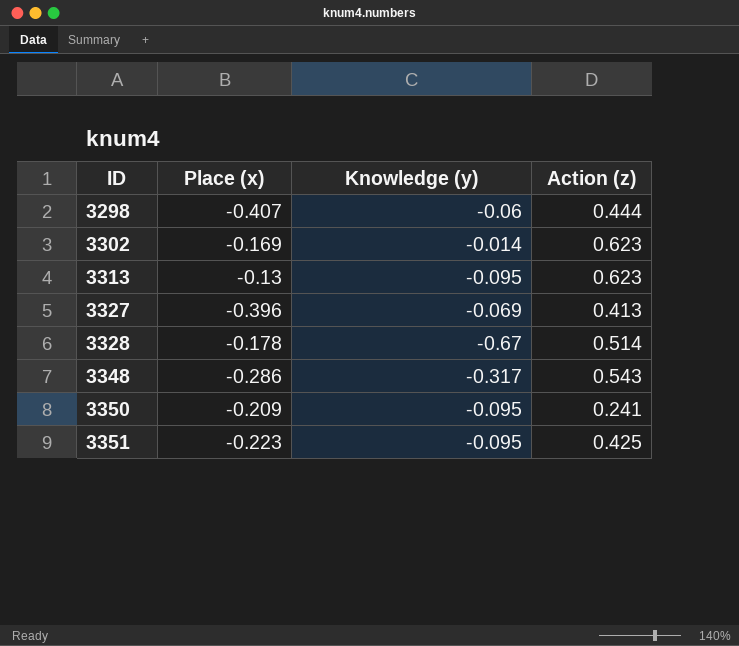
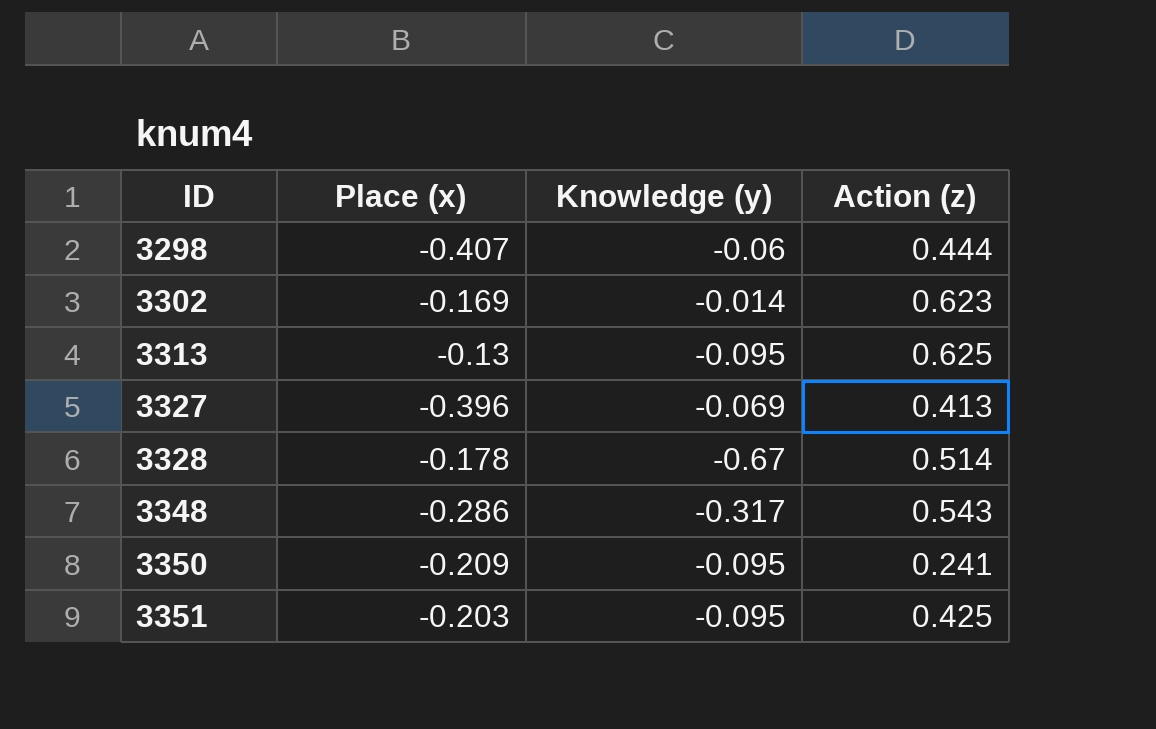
3313 | Action (z): 0.623 -> 0.625
3351 | Place (x): -0.223 -> -0.203

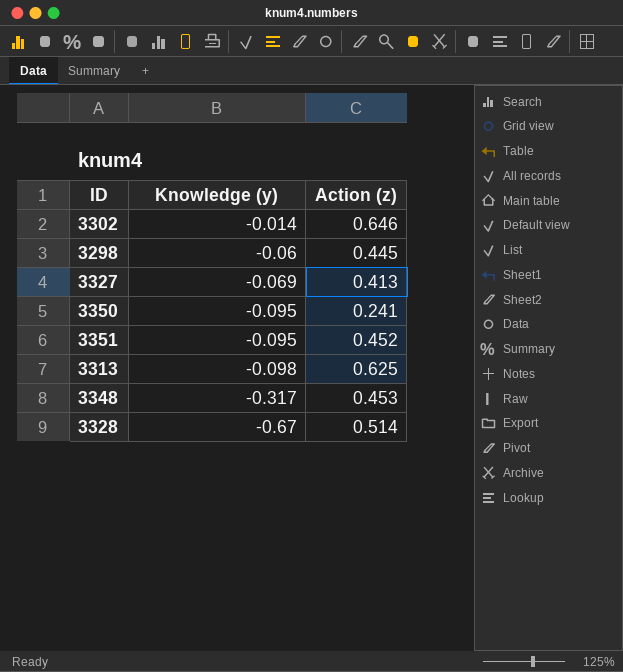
row order: ID ascending -> Knowledge (y) descending
column Place (x) | position: 2 -> none
3302 | Action (z): 0.623 -> 0.646
3298 | Action (z): 0.444 -> 0.445
3351 | Action (z): 0.425 -> 0.452
3313 | Knowledge (y): -0.095 -> -0.098
3348 | Action (z): 0.543 -> 0.453

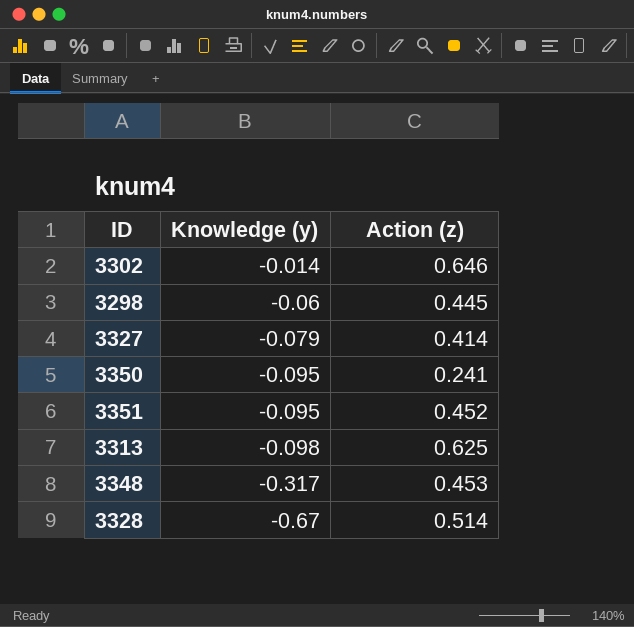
3327 | Knowledge (y): -0.069 -> -0.079
3327 | Action (z): 0.413 -> 0.414

